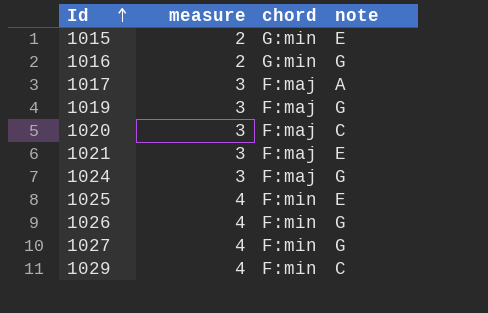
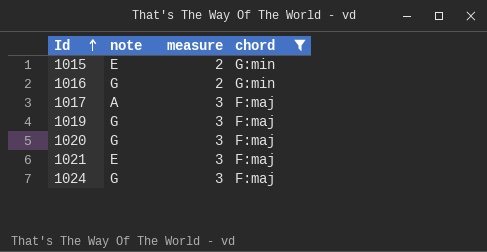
filter: none -> chord != F:min
column note | position: 4 -> 2
1020 | note: C -> G

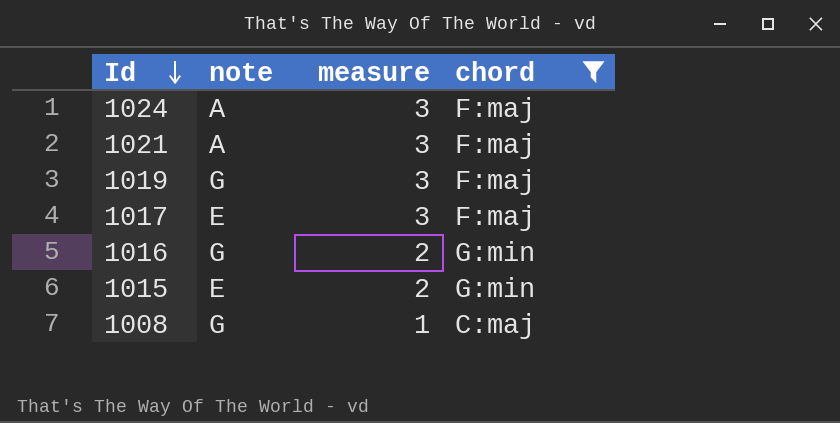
row order: Id ascending -> Id descending
row 1020: G | 3 | F:maj -> none
1024 | note: G -> A
1021 | note: E -> A
1017 | note: A -> E
row 1008: none -> G | 1 | C:maj

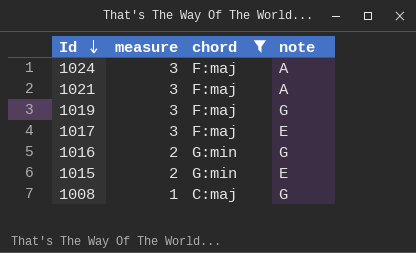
column note | position: 2 -> 4

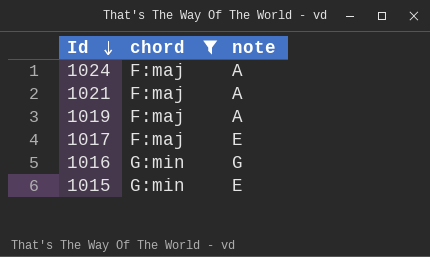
column measure | position: 2 -> none
row 1008: 1 | C:maj | G -> none
1019 | note: G -> A

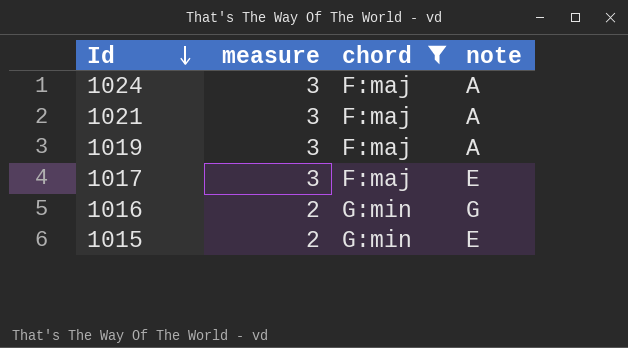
column measure | position: none -> 2

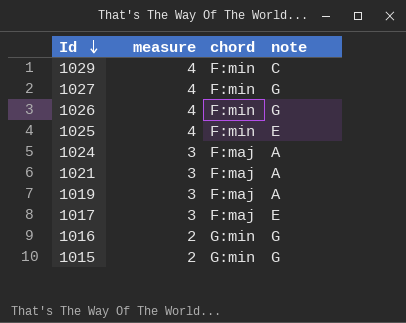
filter: chord != F:min -> none
1015 | note: E -> G

